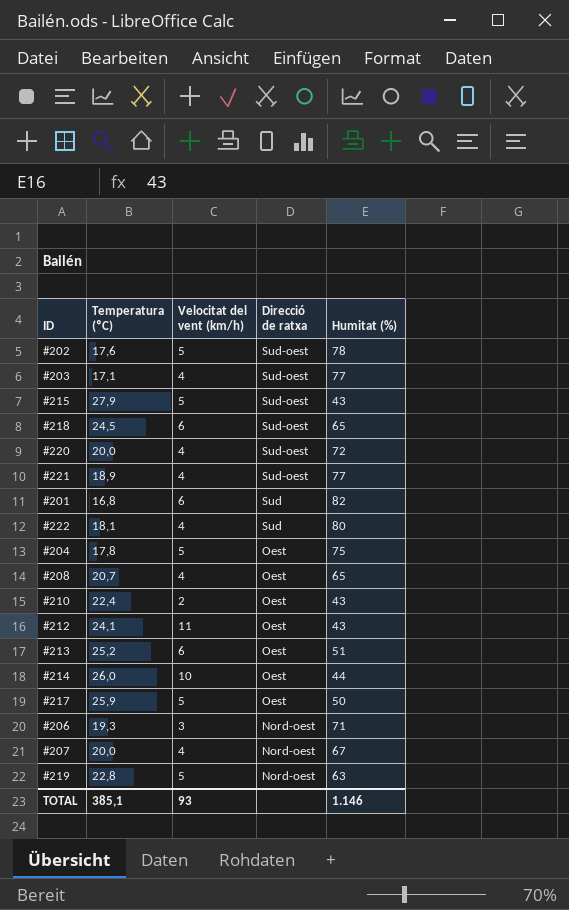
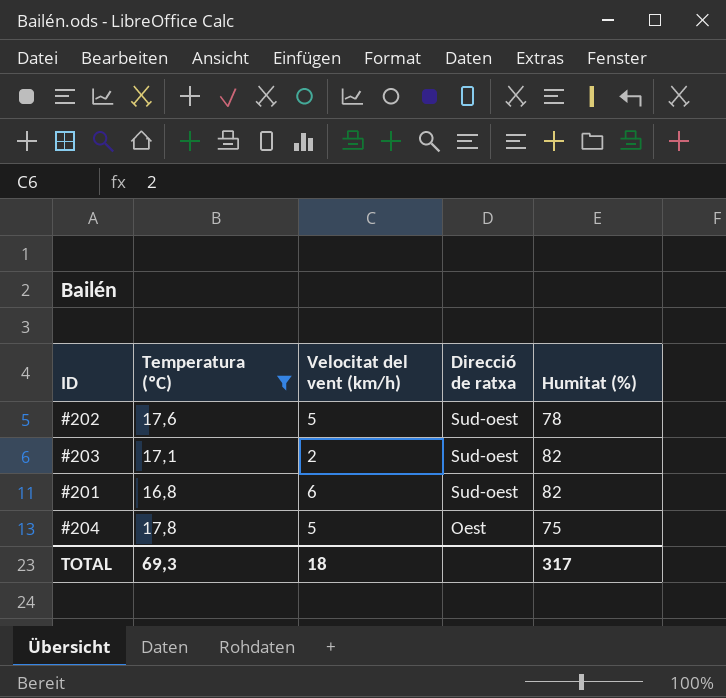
filter: none -> Temperatura (ºC) <= 17,8
#203 | Velocitat del vent (km/h): 4 -> 2
#203 | Humitat (%): 77 -> 82
#201 | Direcció de ratxa: Sud -> Sud-oest
TOTAL | Temperatura (ºC): 385,1 -> 69,3
TOTAL | Velocitat del vent (km/h): 93 -> 18
TOTAL | Humitat (%): 1.146 -> 317

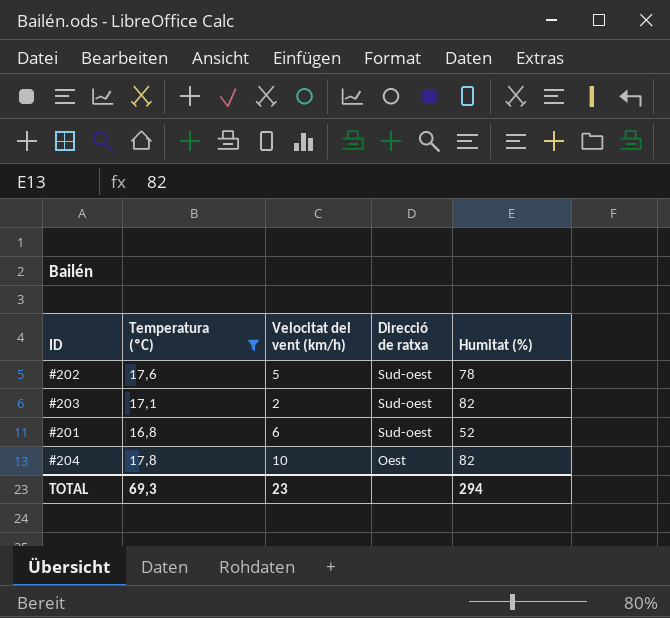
#201 | Humitat (%): 82 -> 52
#204 | Velocitat del vent (km/h): 5 -> 10
#204 | Humitat (%): 75 -> 82
TOTAL | Velocitat del vent (km/h): 18 -> 23
TOTAL | Humitat (%): 317 -> 294

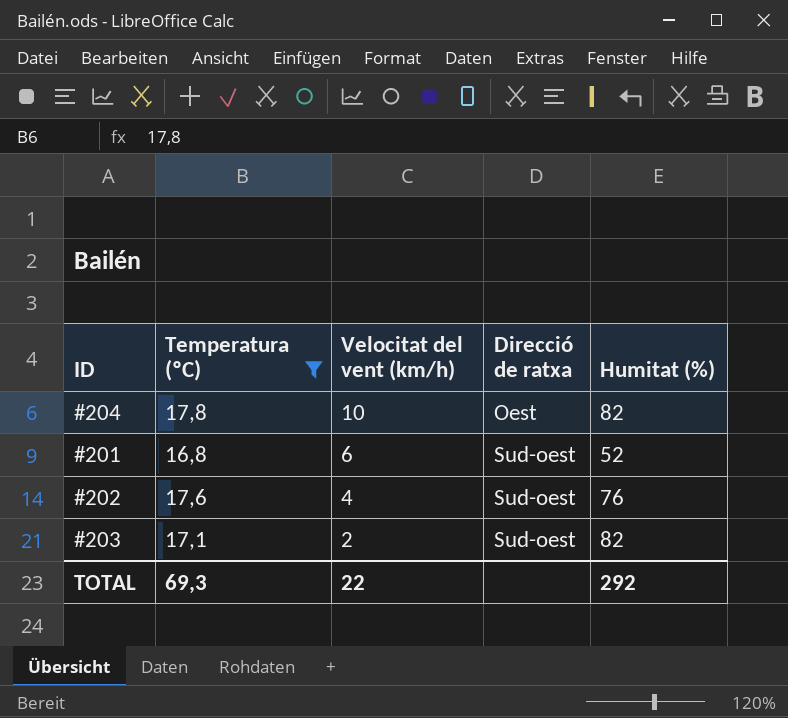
row order: Direcció de ratxa descending -> Velocitat del vent (km/h) descending
#202 | Velocitat del vent (km/h): 5 -> 4
#202 | Humitat (%): 78 -> 76
TOTAL | Velocitat del vent (km/h): 23 -> 22
TOTAL | Humitat (%): 294 -> 292

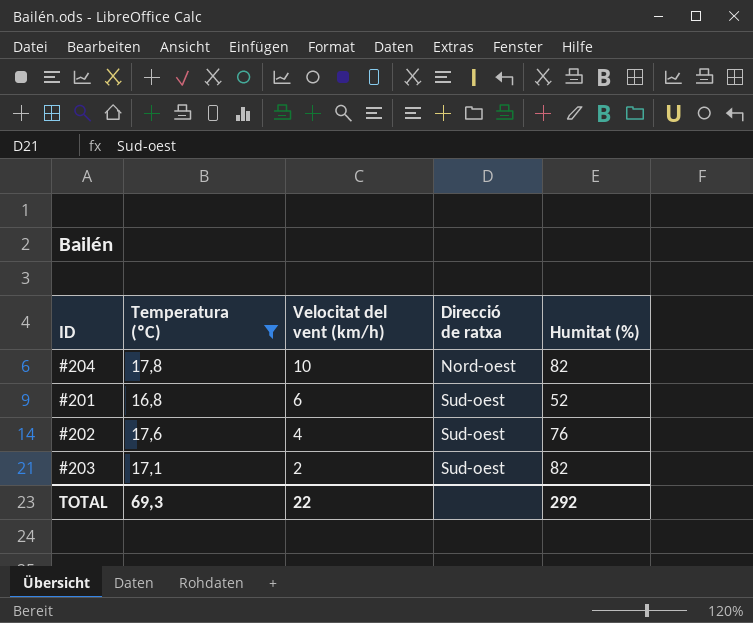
#204 | Direcció de ratxa: Oest -> Nord-oest

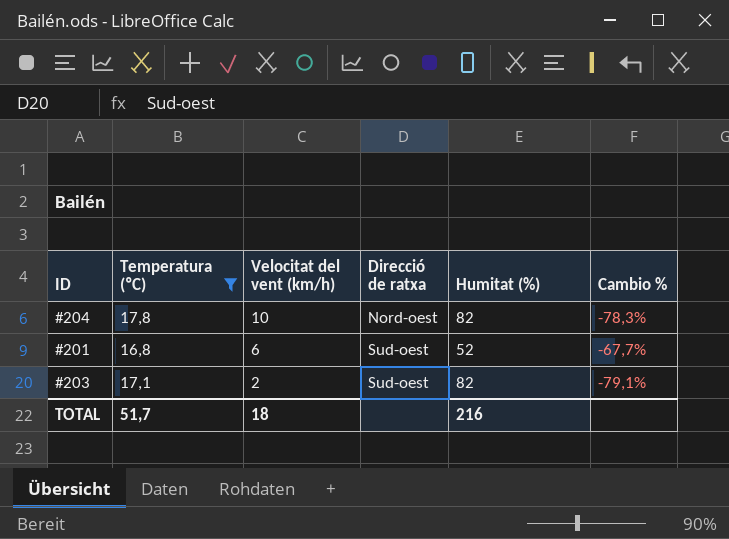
column Cambio % | formula: none -> ([Temperatura (ºC)] - [Humitat (%)]) / [Humitat (%)]
row #202: 17,6 | 4 | Sud-oest | 76 -> none
TOTAL | Temperatura (ºC): 69,3 -> 51,7
TOTAL | Velocitat del vent (km/h): 22 -> 18
TOTAL | Humitat (%): 292 -> 216

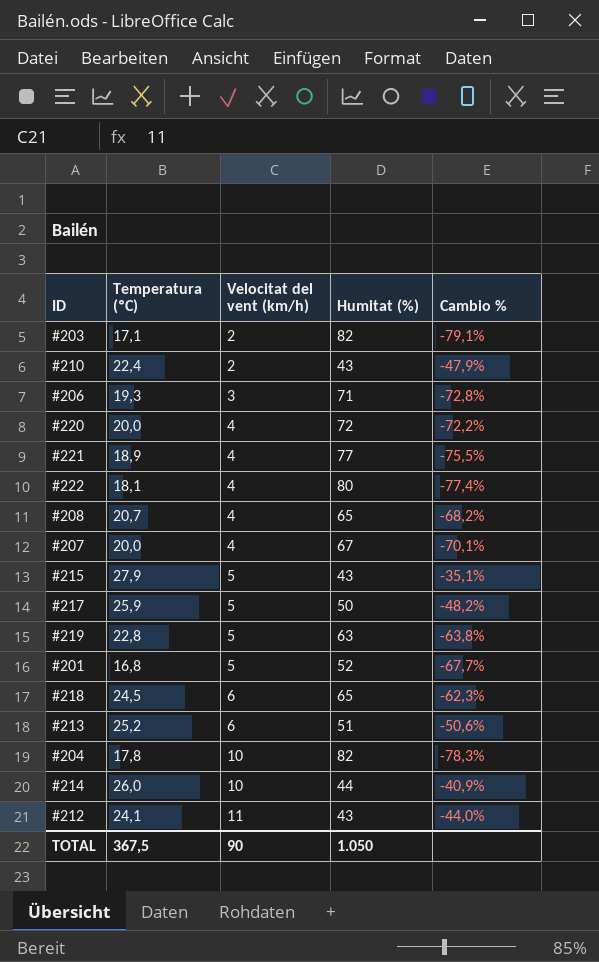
filter: Temperatura (ºC) <= 17,8 -> none
row order: Velocitat del vent (km/h) descending -> Velocitat del vent (km/h) ascending
column Direcció de ratxa | position: 4 -> none
#201 | Velocitat del vent (km/h): 6 -> 5
TOTAL | Temperatura (ºC): 51,7 -> 367,5
TOTAL | Velocitat del vent (km/h): 18 -> 90
TOTAL | Humitat (%): 216 -> 1.050

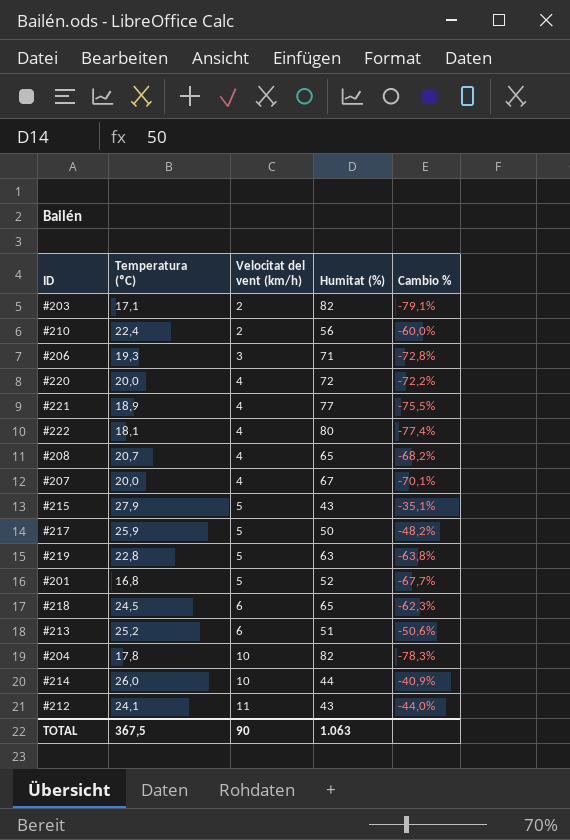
#210 | Humitat (%): 43 -> 56
#210 | Cambio %: -47,9% -> -60,0%
TOTAL | Humitat (%): 1.050 -> 1.063

